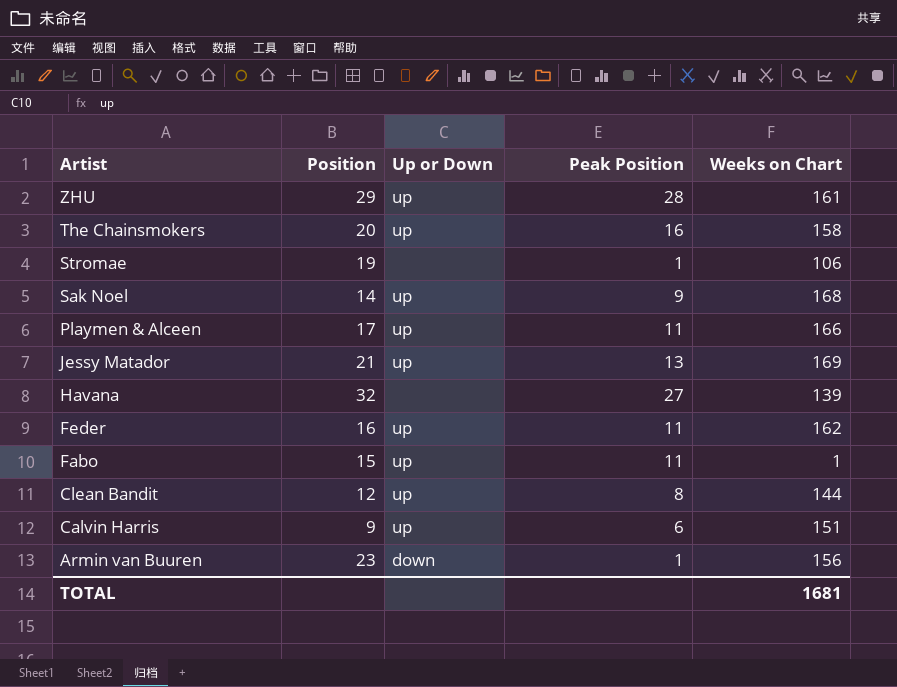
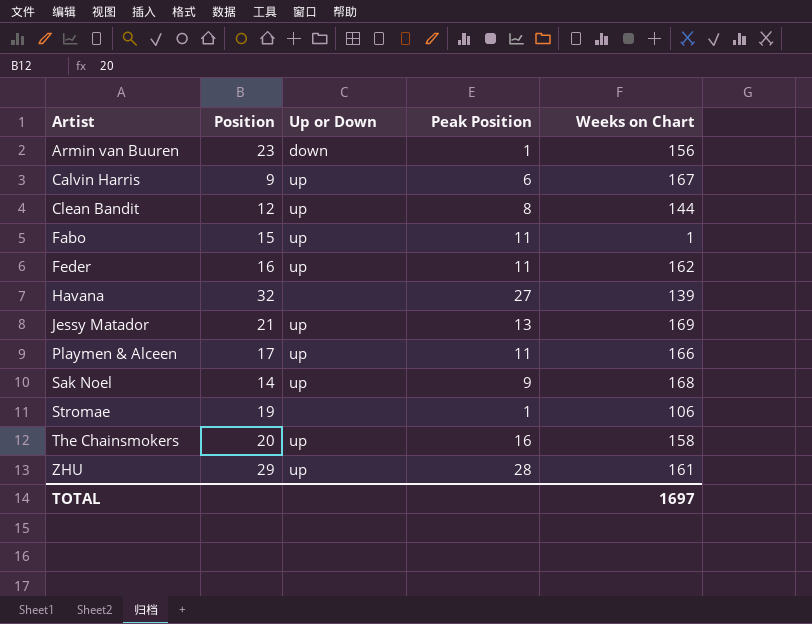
row order: Artist descending -> Artist ascending
Calvin Harris | Weeks on Chart: 151 -> 167
TOTAL | Weeks on Chart: 1681 -> 1697

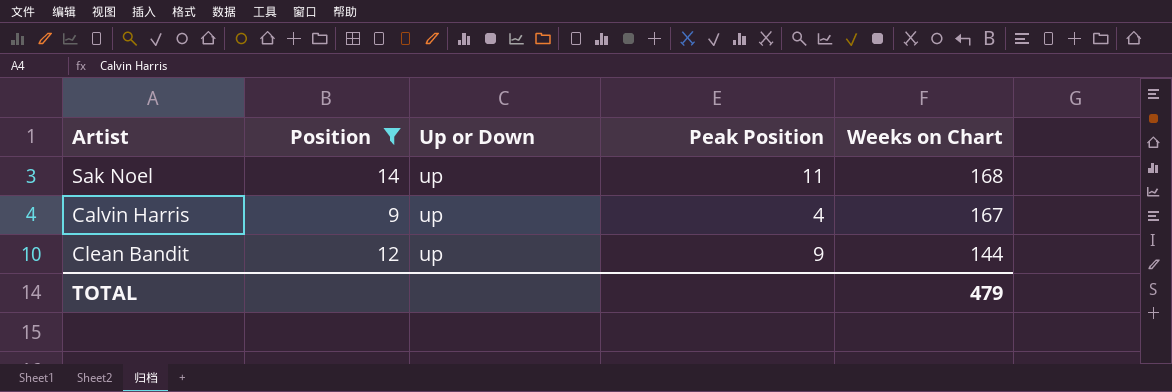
filter: none -> Position <= 14
row order: Artist ascending -> Weeks on Chart descending
Sak Noel | Peak Position: 9 -> 11
Calvin Harris | Peak Position: 6 -> 4
Clean Bandit | Peak Position: 8 -> 9
TOTAL | Weeks on Chart: 1697 -> 479

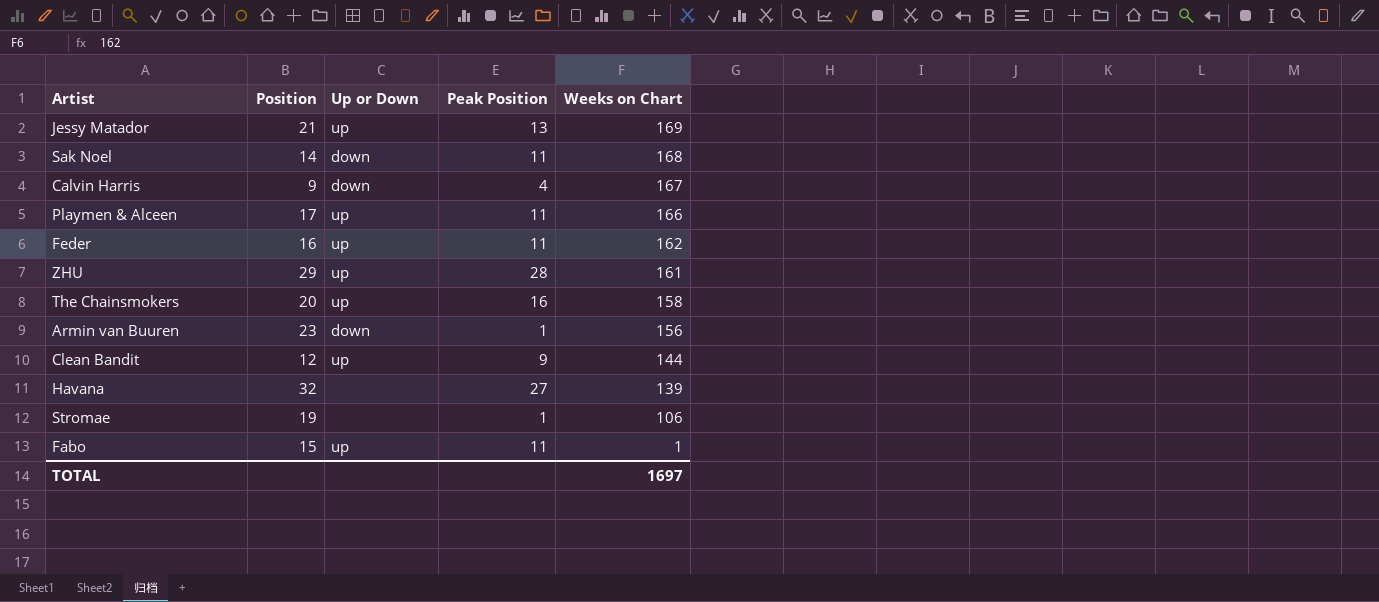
filter: Position <= 14 -> none
Sak Noel | Up or Down: up -> down
Calvin Harris | Up or Down: up -> down
TOTAL | Weeks on Chart: 479 -> 1697

